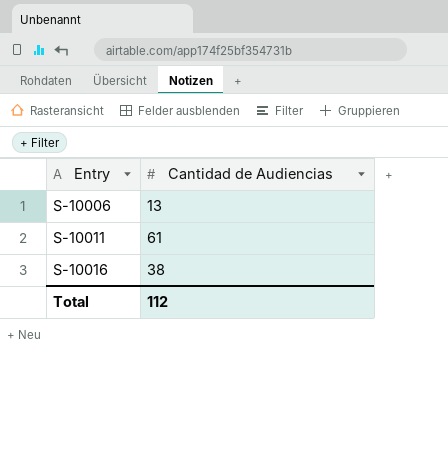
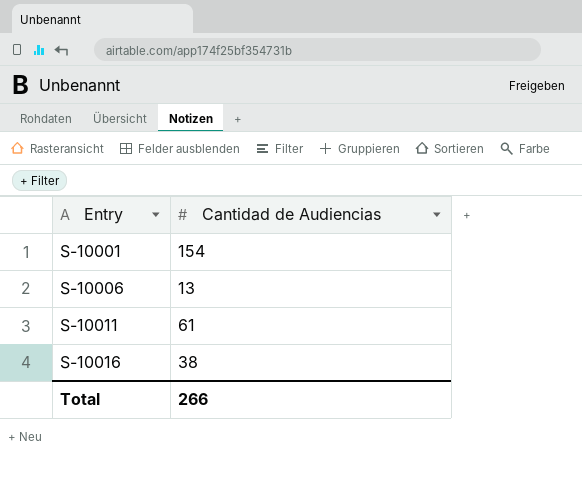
row S-10001: none -> 154
Total | Cantidad de Audiencias: 112 -> 266

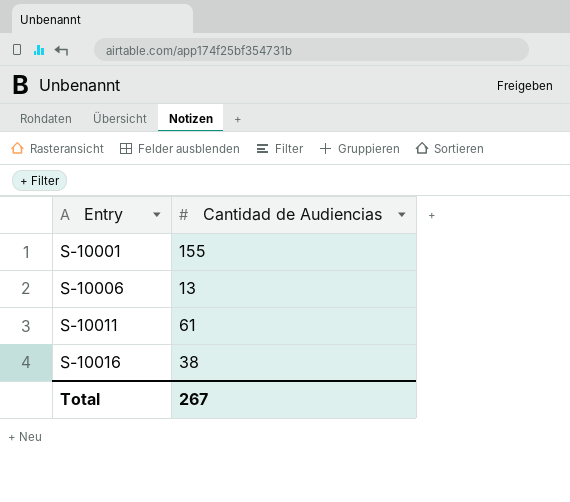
S-10001 | Cantidad de Audiencias: 154 -> 155
Total | Cantidad de Audiencias: 266 -> 267

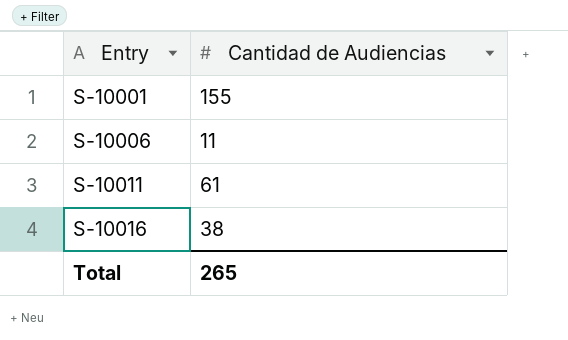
S-10006 | Cantidad de Audiencias: 13 -> 11
Total | Cantidad de Audiencias: 267 -> 265

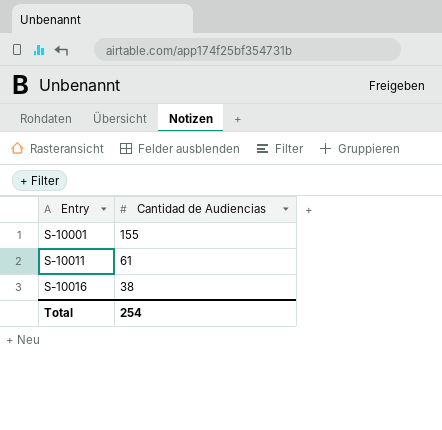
row S-10006: 11 -> none
Total | Cantidad de Audiencias: 265 -> 254

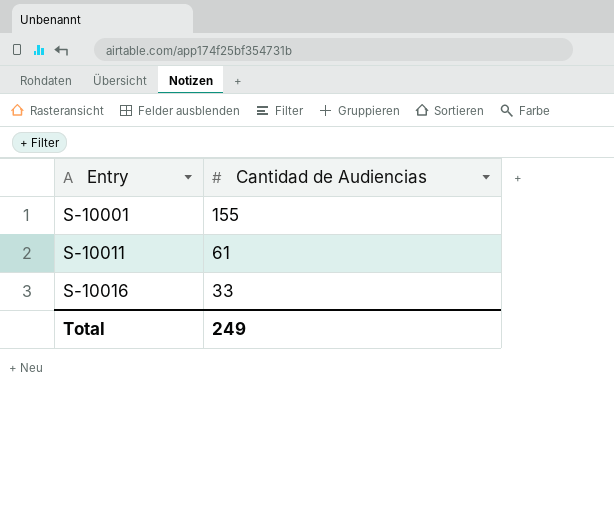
S-10016 | Cantidad de Audiencias: 38 -> 33
Total | Cantidad de Audiencias: 254 -> 249

